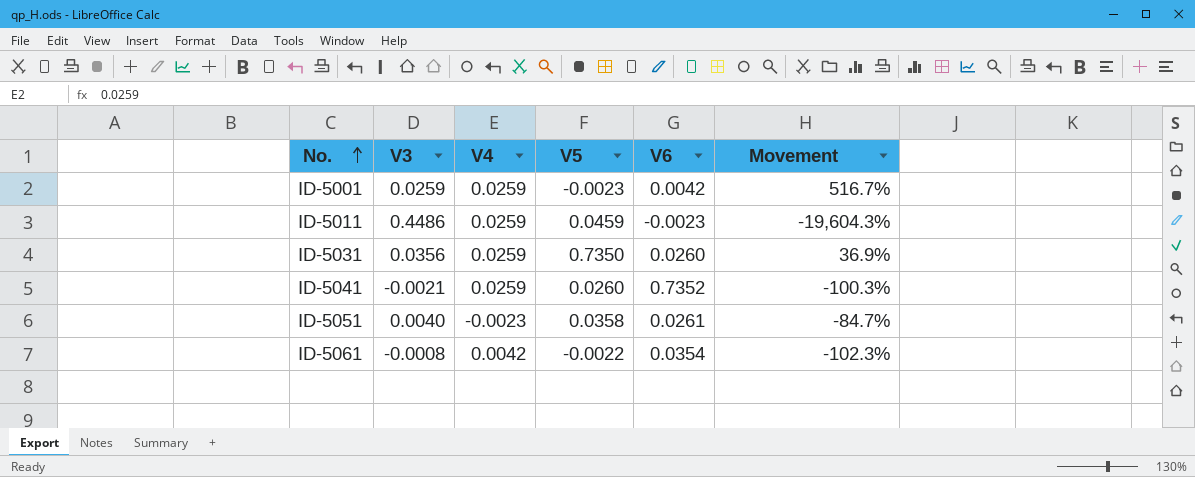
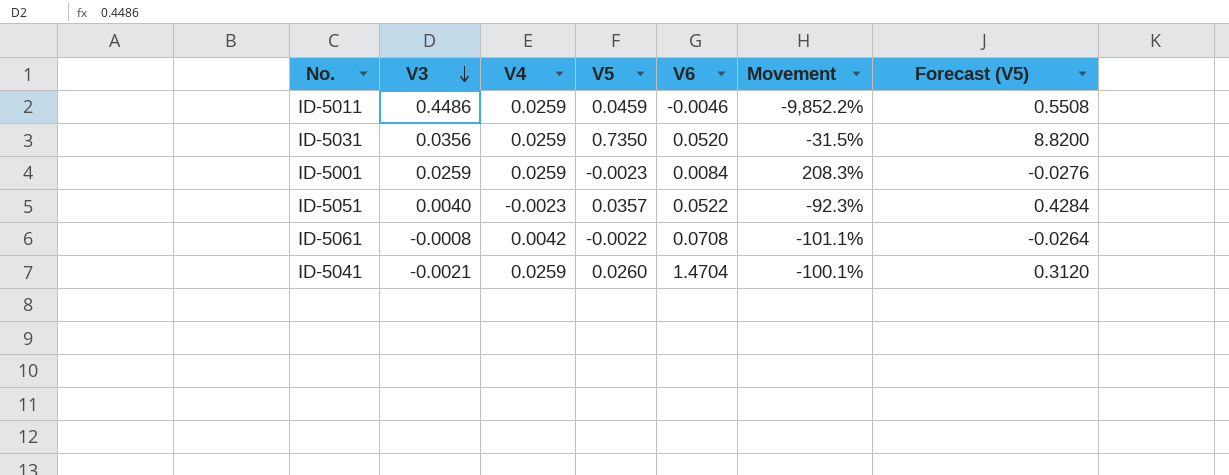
row order: No. ascending -> V3 descending
column Forecast (V5) | formula: none -> [V5] * 12
ID-5011 | V6: -0.0023 -> -0.0046
ID-5011 | Movement: -19,604.3% -> -9,852.2%
ID-5031 | V6: 0.0260 -> 0.0520
ID-5031 | Movement: 36.9% -> -31.5%
ID-5001 | V6: 0.0042 -> 0.0084
ID-5001 | Movement: 516.7% -> 208.3%
ID-5051 | V5: 0.0358 -> 0.0357
ID-5051 | V6: 0.0261 -> 0.0522
ID-5051 | Movement: -84.7% -> -92.3%
ID-5061 | V6: 0.0354 -> 0.0708
ID-5061 | Movement: -102.3% -> -101.1%
ID-5041 | V6: 0.7352 -> 1.4704
ID-5041 | Movement: -100.3% -> -100.1%

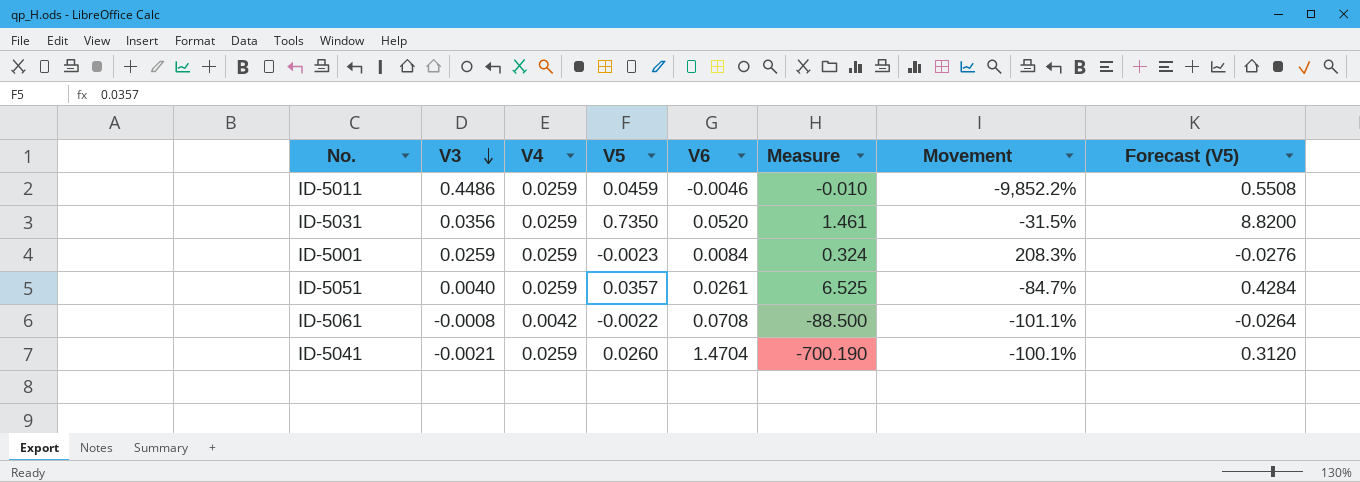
column Measure | formula: none -> [V6] / [V3]
ID-5051 | V4: -0.0023 -> 0.0259
ID-5051 | V6: 0.0522 -> 0.0261
ID-5051 | Movement: -92.3% -> -84.7%

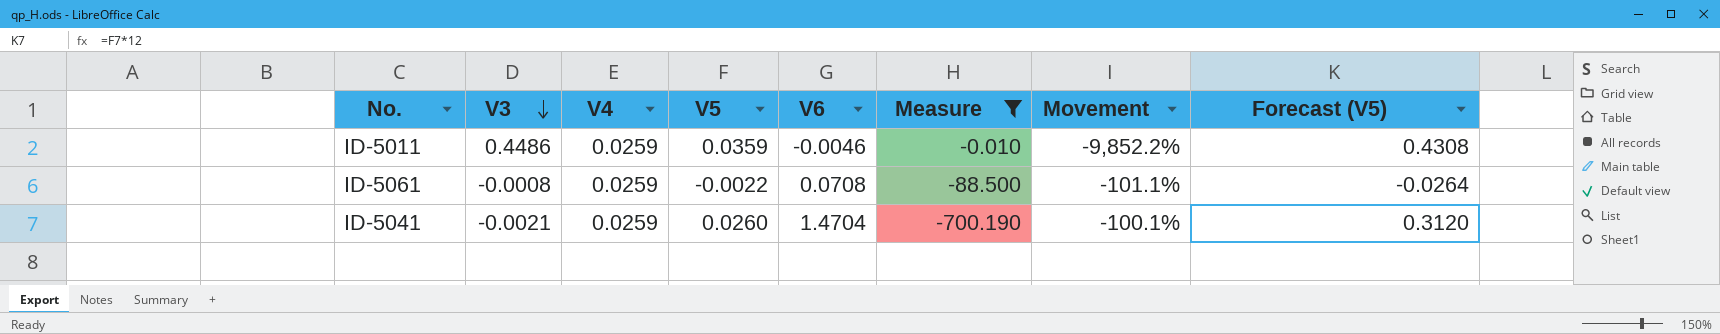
filter: none -> Measure <= -0.010
ID-5011 | V5: 0.0459 -> 0.0359
ID-5011 | Forecast (V5): 0.5508 -> 0.4308
ID-5061 | V4: 0.0042 -> 0.0259

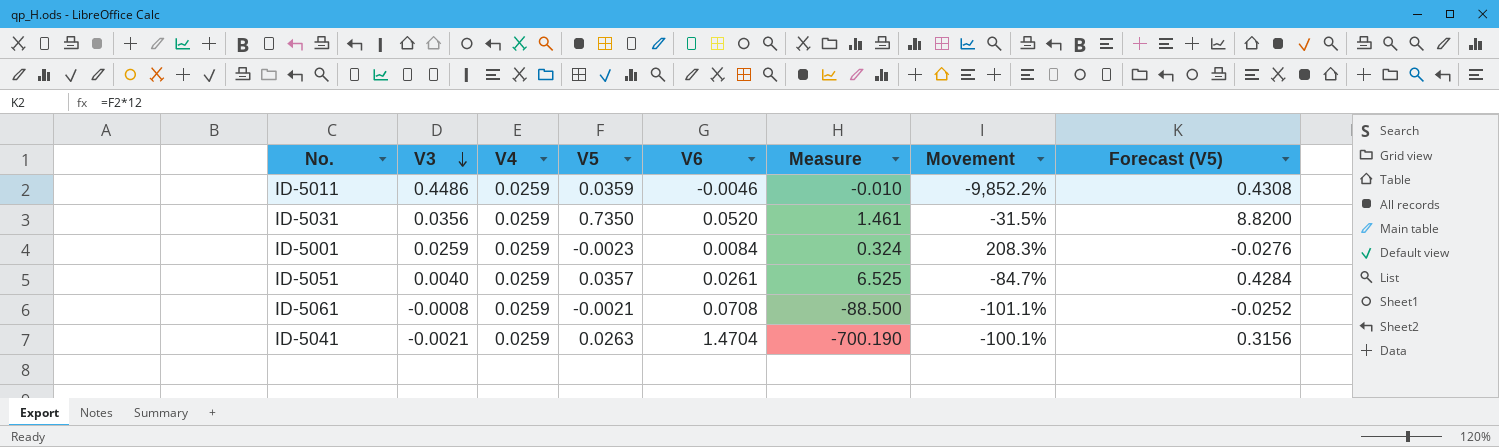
filter: Measure <= -0.010 -> none
ID-5061 | V5: -0.0022 -> -0.0021
ID-5061 | Forecast (V5): -0.0264 -> -0.0252
ID-5041 | V5: 0.0260 -> 0.0263
ID-5041 | Forecast (V5): 0.3120 -> 0.3156

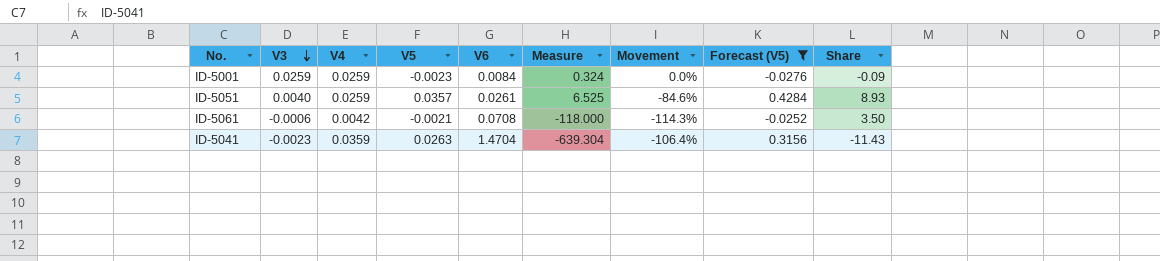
filter: none -> Forecast (V5) <= 0.4284
column Movement | formula: ([V3] - [V6]) / [V6] -> ([V3] - [V4]) / [V4]
column Share | formula: none -> [V5] / [V3]
ID-5061 | V3: -0.0008 -> -0.0006
ID-5061 | V4: 0.0259 -> 0.0042
ID-5061 | Measure: -88.500 -> -118.000
ID-5041 | V3: -0.0021 -> -0.0023
ID-5041 | V4: 0.0259 -> 0.0359
ID-5041 | Measure: -700.190 -> -639.304

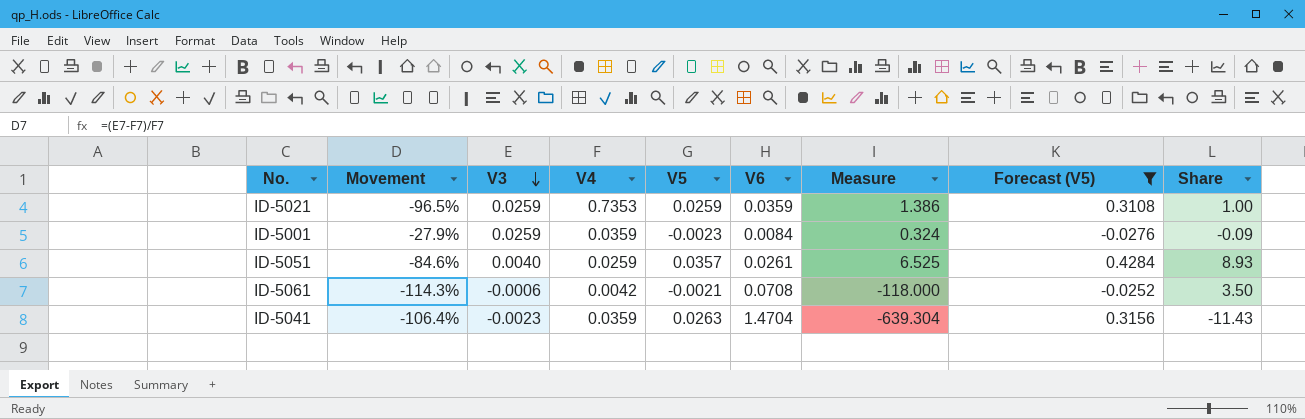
column Movement | position: 7 -> 2
row ID-5021: none -> -96.5% | 0.0259 | 0.7353 | 0.0259 | 0.0359 | 1.386 | 0.3108 | 1.00
ID-5001 | Movement: 0.0% -> -27.9%
ID-5001 | V4: 0.0259 -> 0.0359

